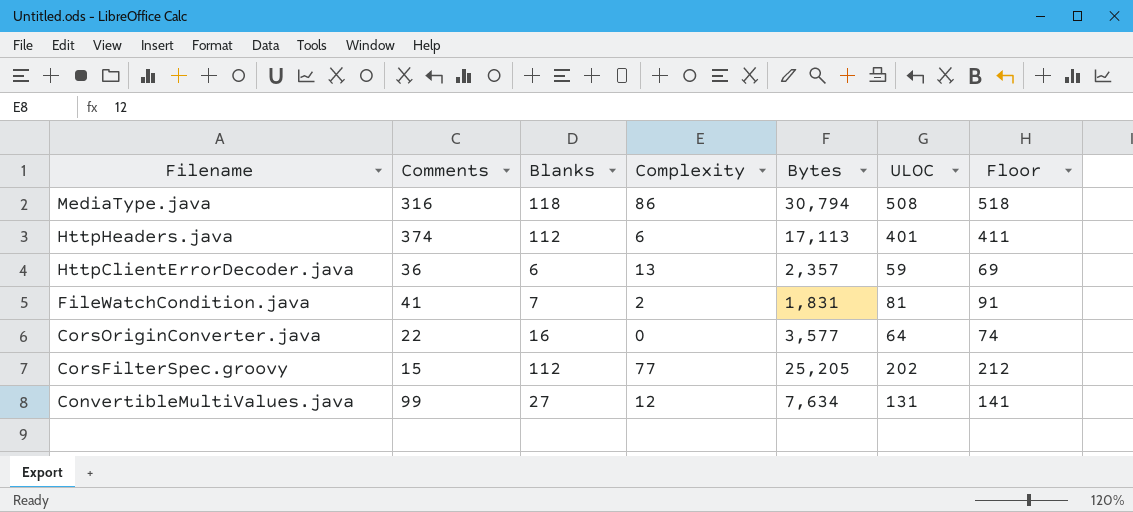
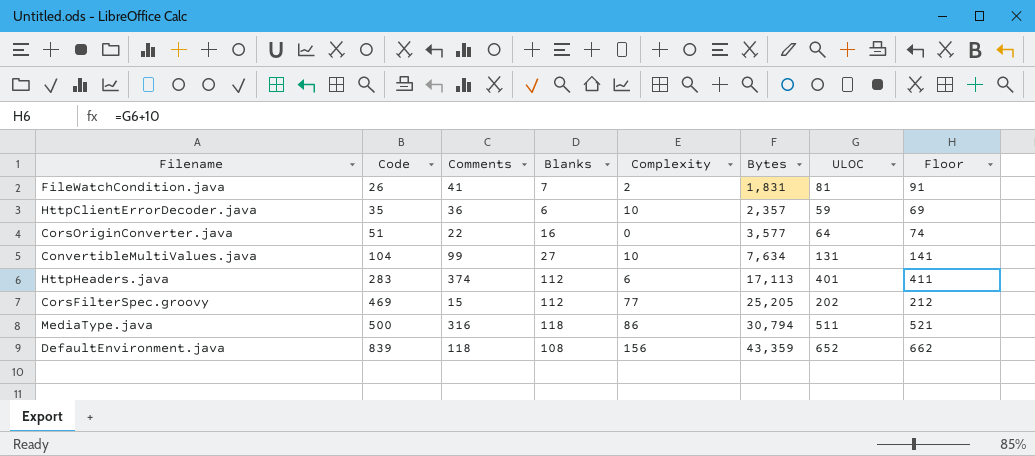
row order: Filename descending -> Code ascending
column Code | position: none -> 2
HttpClientErrorDecoder.java | Complexity: 13 -> 10
ConvertibleMultiValues.java | Complexity: 12 -> 10
MediaType.java | ULOC: 508 -> 511
MediaType.java | Floor: 518 -> 521
row DefaultEnvironment.java: none -> 839 | 118 | 108 | 156 | 43,359 | 652 | 662

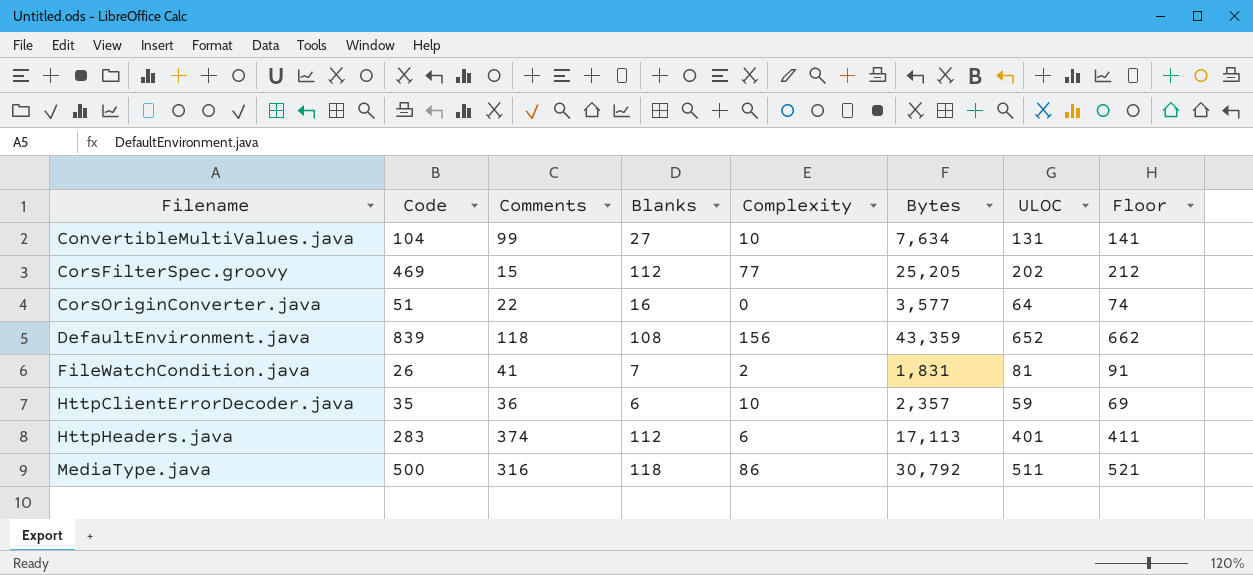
row order: Code ascending -> Filename ascending
MediaType.java | Bytes: 30,794 -> 30,792

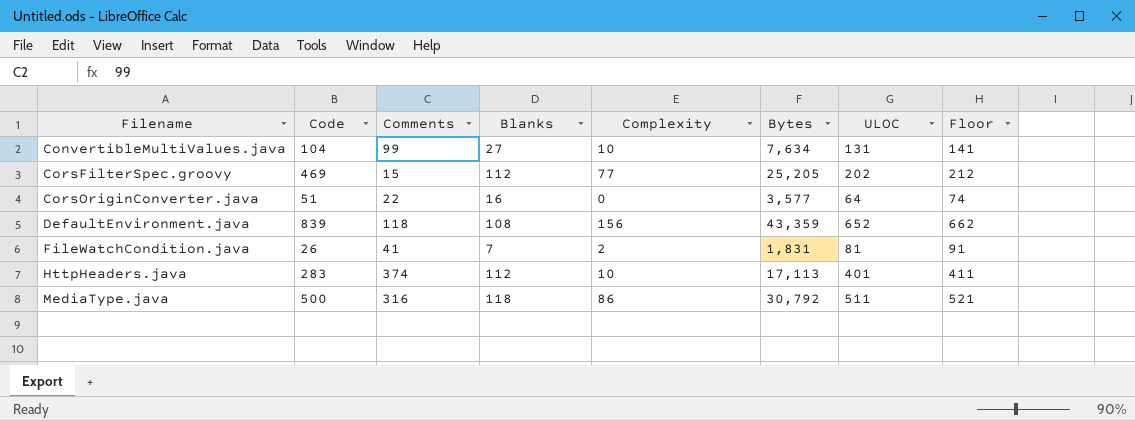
row HttpClientErrorDecoder.java: 35 | 36 | 6 | 10 | 2,357 | 59 | 69 -> none
HttpHeaders.java | Complexity: 6 -> 10

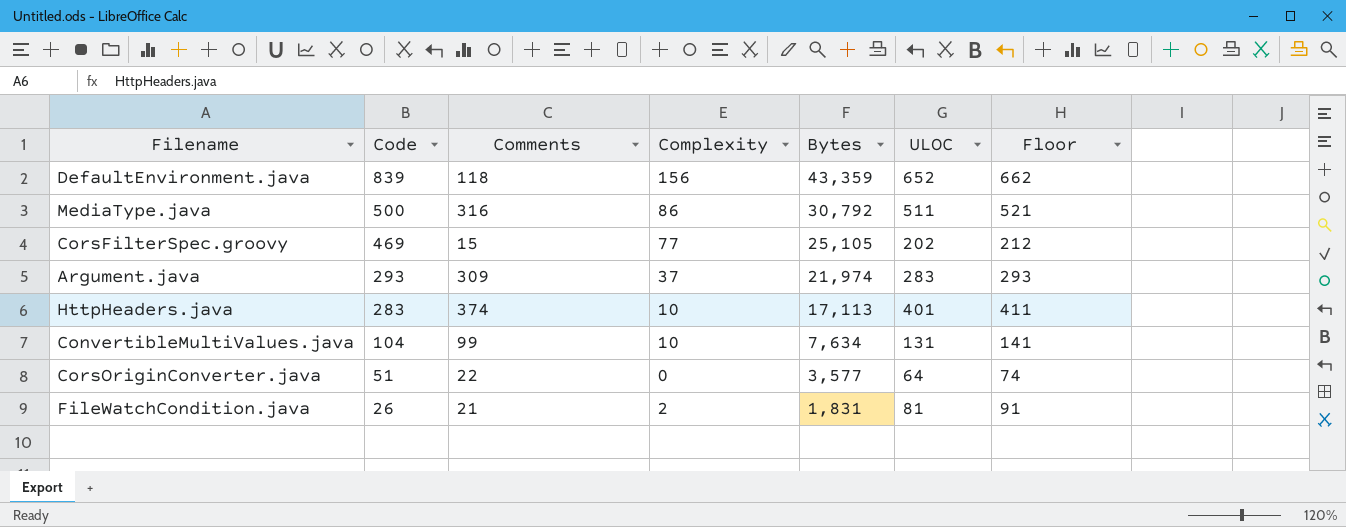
row order: Filename ascending -> Code descending
column Blanks | position: 4 -> none
CorsFilterSpec.groovy | Bytes: 25,205 -> 25,105
row Argument.java: none -> 293 | 309 | 37 | 21,974 | 283 | 293
FileWatchCondition.java | Comments: 41 -> 21

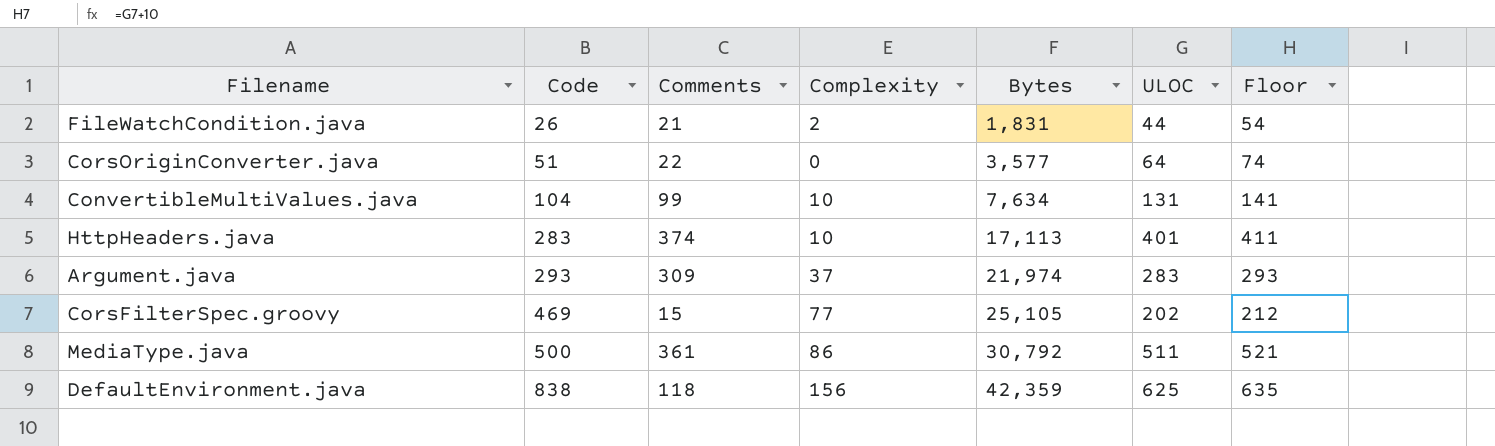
row order: Code descending -> Code ascending
FileWatchCondition.java | ULOC: 81 -> 44
FileWatchCondition.java | Floor: 91 -> 54
MediaType.java | Comments: 316 -> 361
DefaultEnvironment.java | Code: 839 -> 838
DefaultEnvironment.java | Bytes: 43,359 -> 42,359
DefaultEnvironment.java | ULOC: 652 -> 625
DefaultEnvironment.java | Floor: 662 -> 635

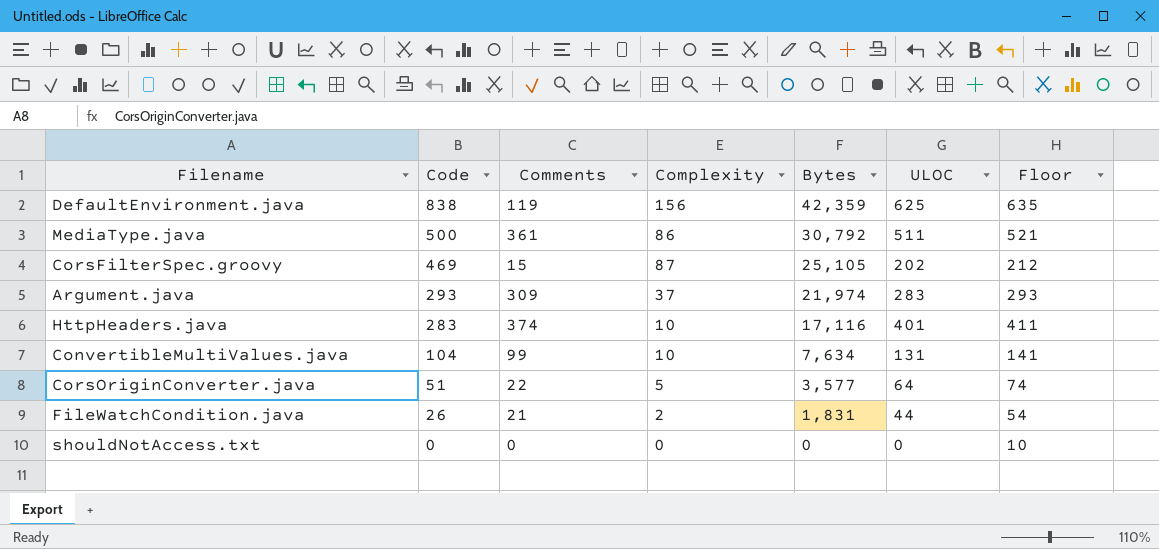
row order: Code ascending -> Code descending
DefaultEnvironment.java | Comments: 118 -> 119
CorsFilterSpec.groovy | Complexity: 77 -> 87
HttpHeaders.java | Bytes: 17,113 -> 17,116
CorsOriginConverter.java | Complexity: 0 -> 5
row shouldNotAccess.txt: none -> 0 | 0 | 0 | 0 | 0 | 10

